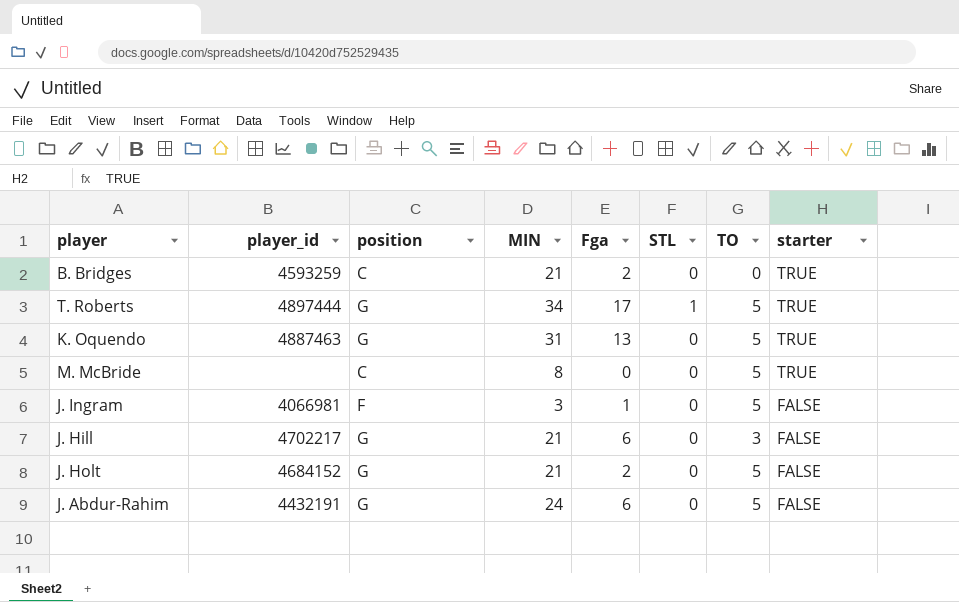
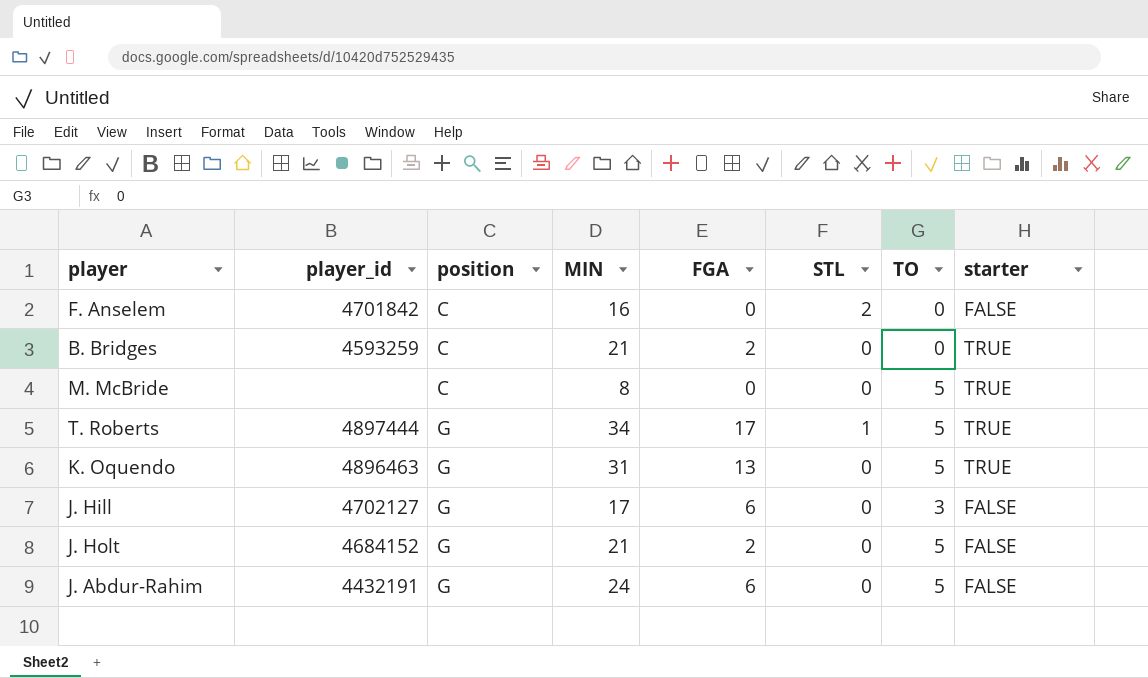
row order: starter descending -> position ascending
column name: Fga -> FGA
row J. Ingram: 4066981 | F | 3 | 1 | 0 | 5 | FALSE -> none
row F. Anselem: none -> 4701842 | C | 16 | 0 | 2 | 0 | FALSE
K. Oquendo | player_id: 4887463 -> 4896463
J. Hill | player_id: 4702217 -> 4702127
J. Hill | MIN: 21 -> 17

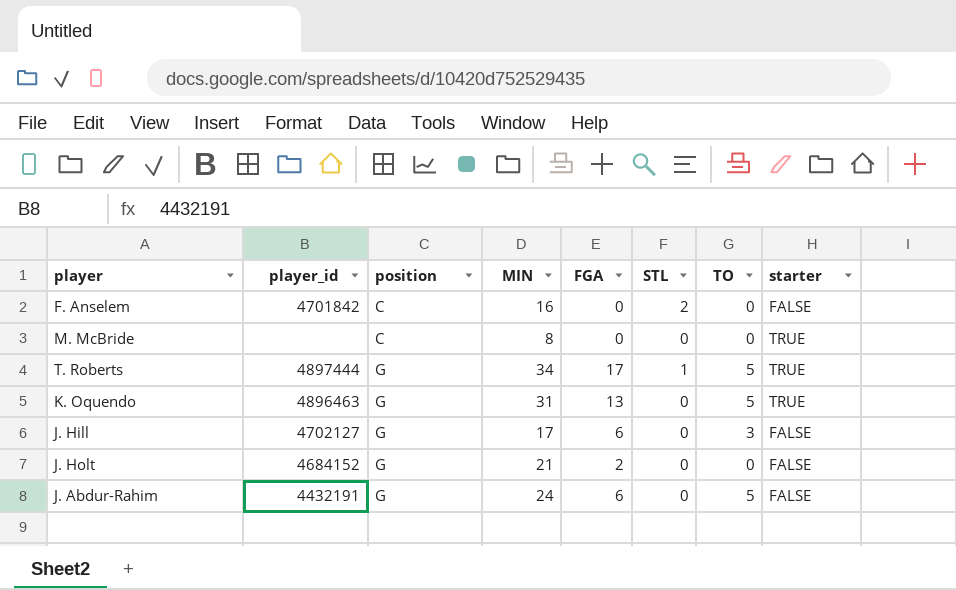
row B. Bridges: 4593259 | C | 21 | 2 | 0 | 0 | TRUE -> none
M. McBride | TO: 5 -> 0
J. Holt | TO: 5 -> 0

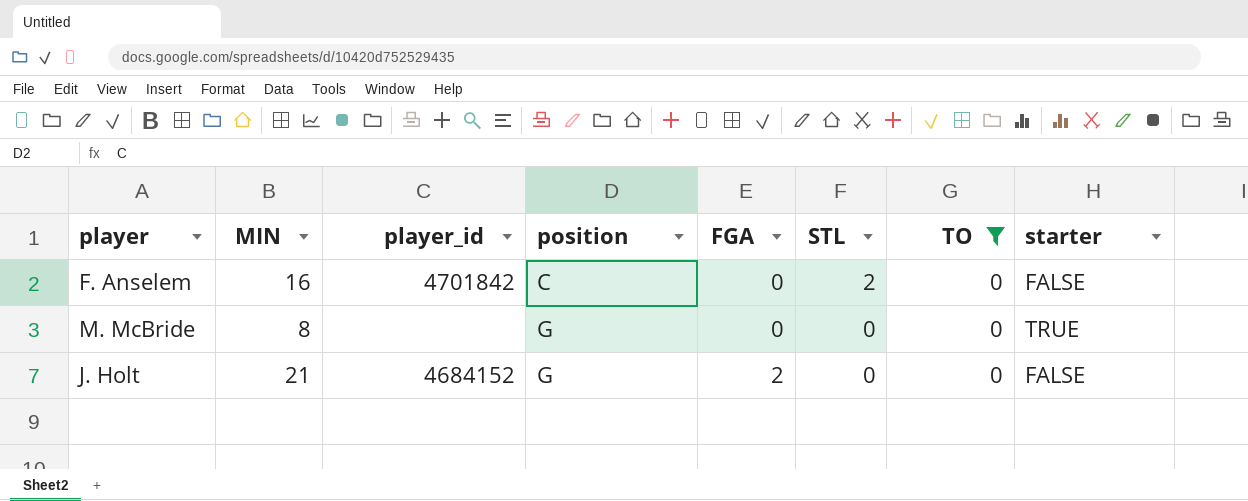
filter: none -> TO = 0
column MIN | position: 4 -> 2
M. McBride | position: C -> G

